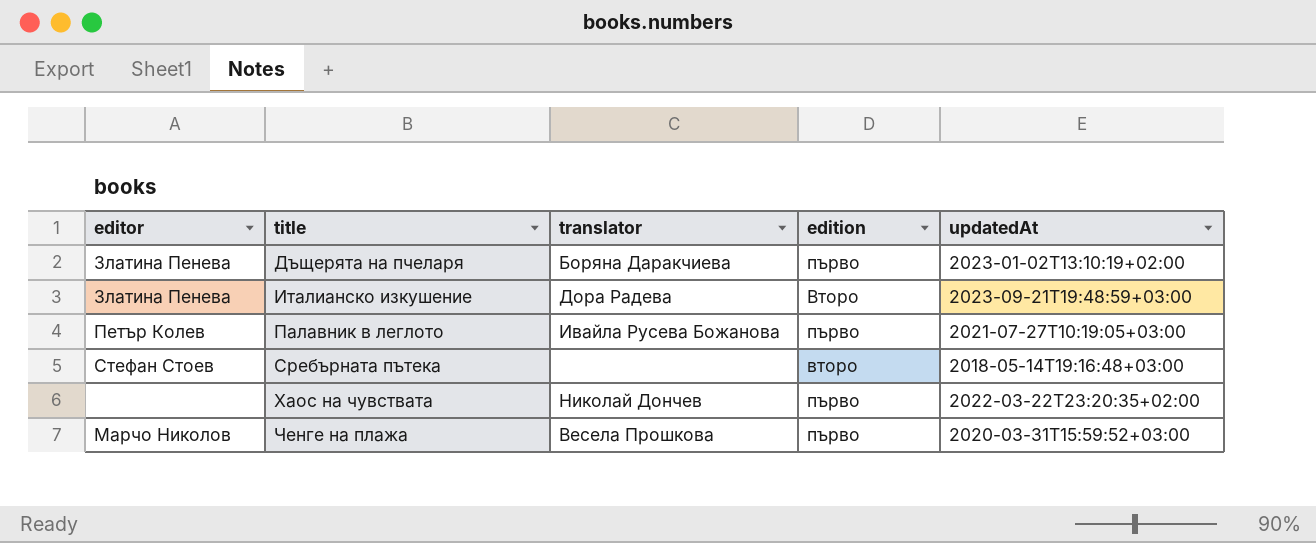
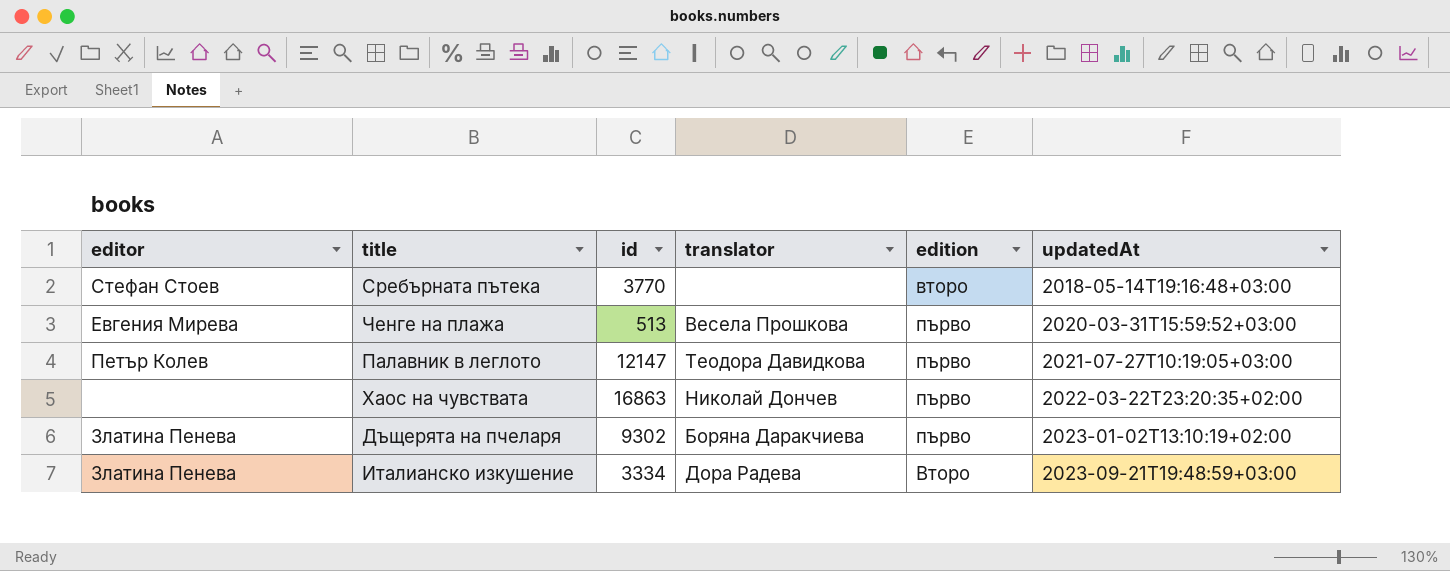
row order: title ascending -> updatedAt ascending
column id | position: none -> 3
Ченге на плажа | editor: Марчо Николов -> Евгения Мирева
Палавник в леглото | translator: Ивайла Русева Божанова -> Теодора Давидкова

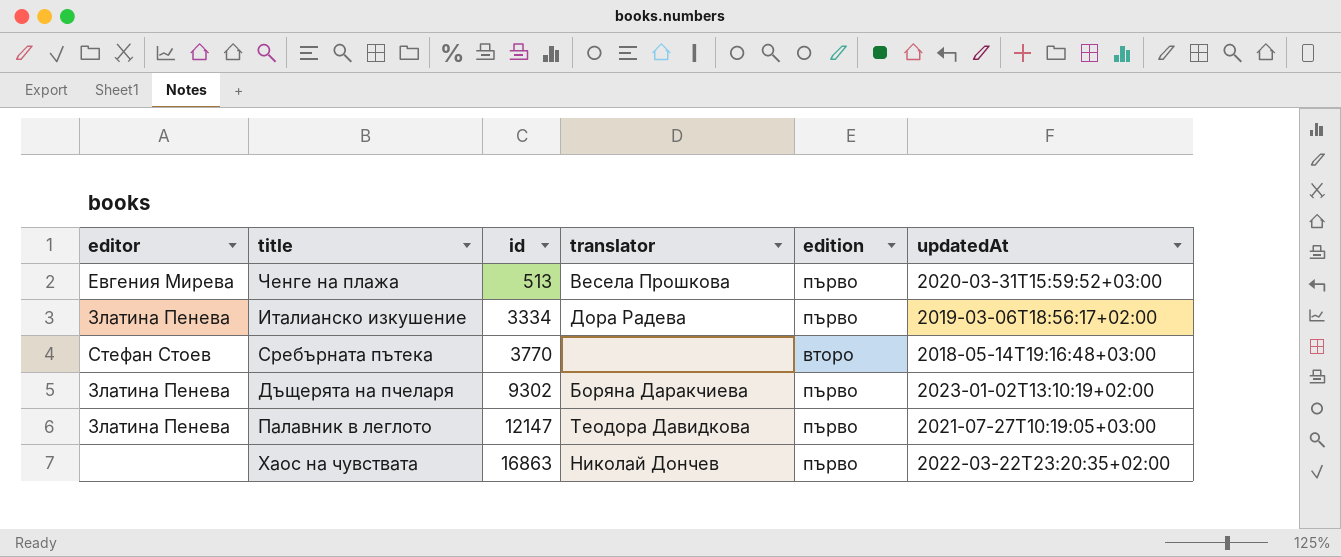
row order: updatedAt ascending -> id ascending
Италианско изкушение | edition: Второ -> първо
Италианско изкушение | updatedAt: 2023-09-21T19:48:59+03:00 -> 2019-03-06T18:56:17+02:00
Палавник в леглото | editor: Петър Колев -> Златина Пенева

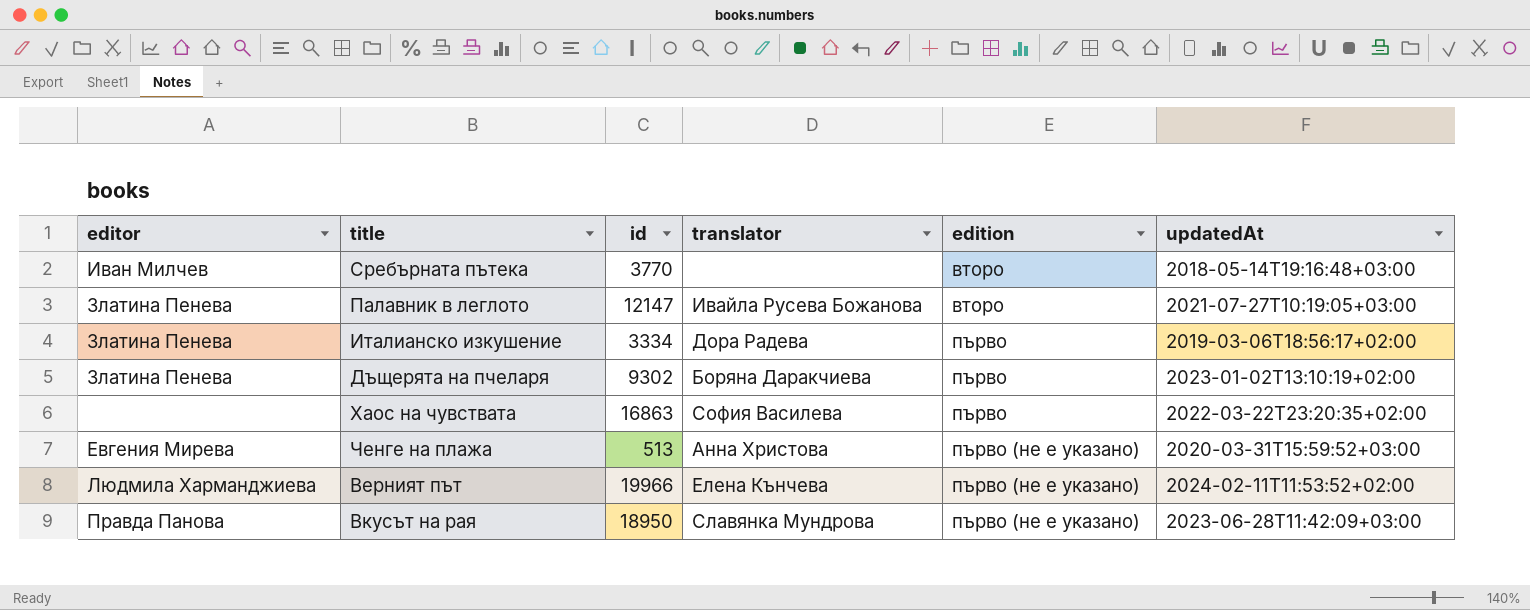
row order: id ascending -> edition ascending
Сребърната пътека | editor: Стефан Стоев -> Иван Милчев
Палавник в леглото | translator: Теодора Давидкова -> Ивайла Русева Божанова
Палавник в леглото | edition: първо -> второ
Хаос на чувствата | translator: Николай Дончев -> София Василева
Ченге на плажа | translator: Весела Прошкова -> Анна Христова
Ченге на плажа | edition: първо -> първо (не е указано)
row Верният път: none -> Людмила Харманджиева | 19966 | Елена Кънчева | първо (не е указано) | 2024-02-11T11:53:52+02:00
row Вкусът на рая: none -> Правда Панова | 18950 | Славянка Мундрова | първо (не е указано) | 2023-06-28T11:42:09+03:00

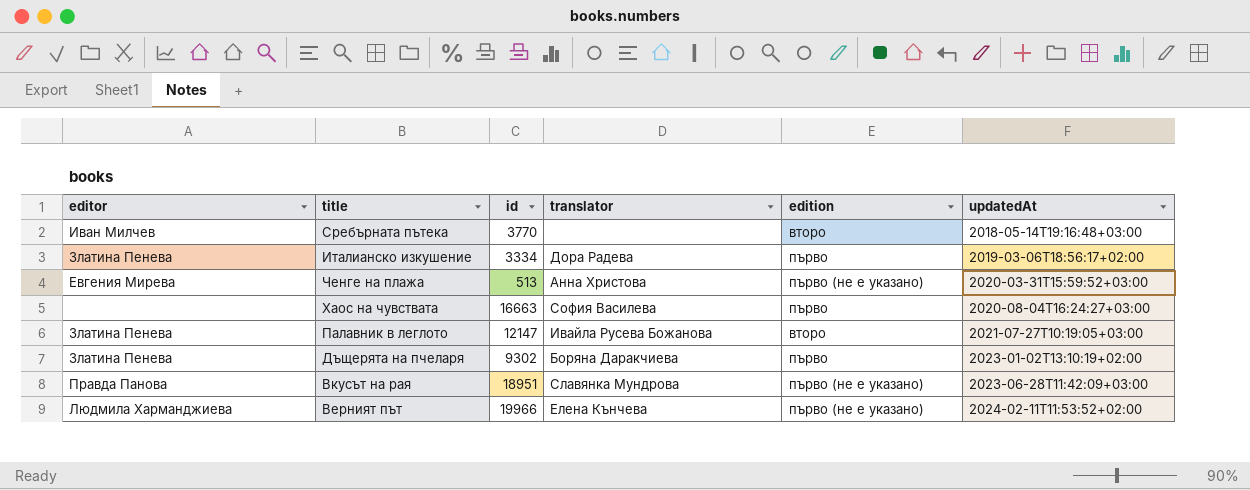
row order: edition ascending -> updatedAt ascending
Хаос на чувствата | id: 16863 -> 16663
Хаос на чувствата | updatedAt: 2022-03-22T23:20:35+02:00 -> 2020-08-04T16:24:27+03:00
Вкусът на рая | id: 18950 -> 18951

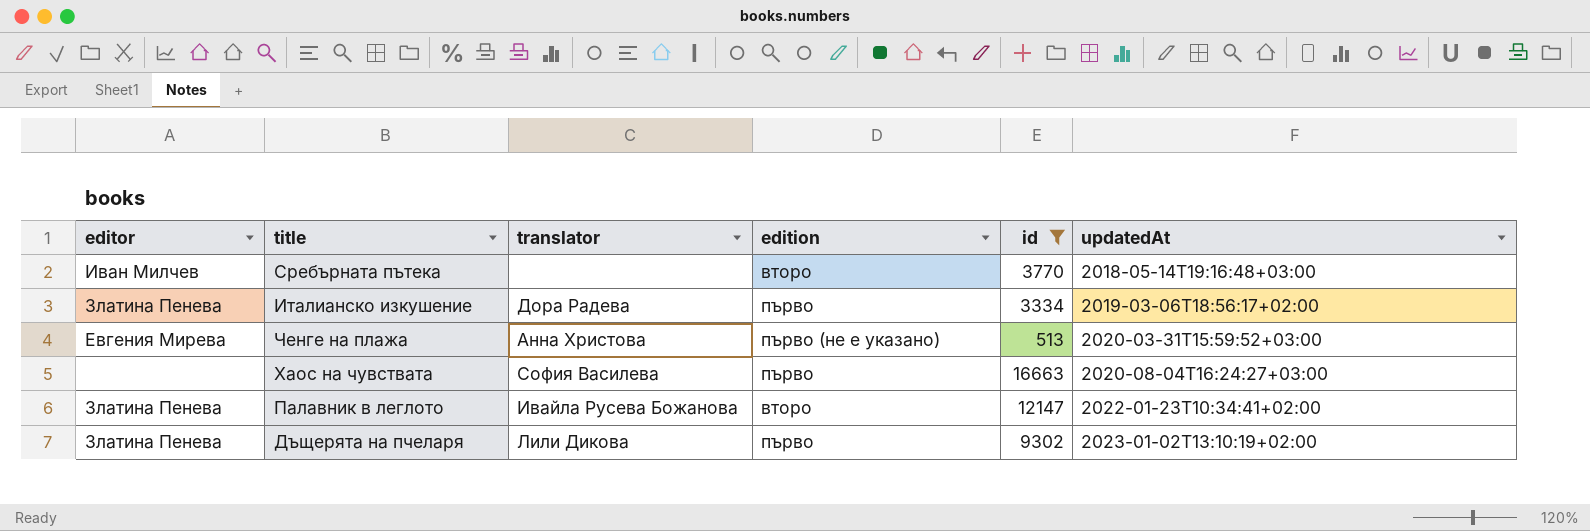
filter: none -> id <= 16663
column id | position: 3 -> 5
Палавник в леглото | updatedAt: 2021-07-27T10:19:05+03:00 -> 2022-01-23T10:34:41+02:00
Дъщерята на пчеларя | translator: Боряна Даракчиева -> Лили Дикова

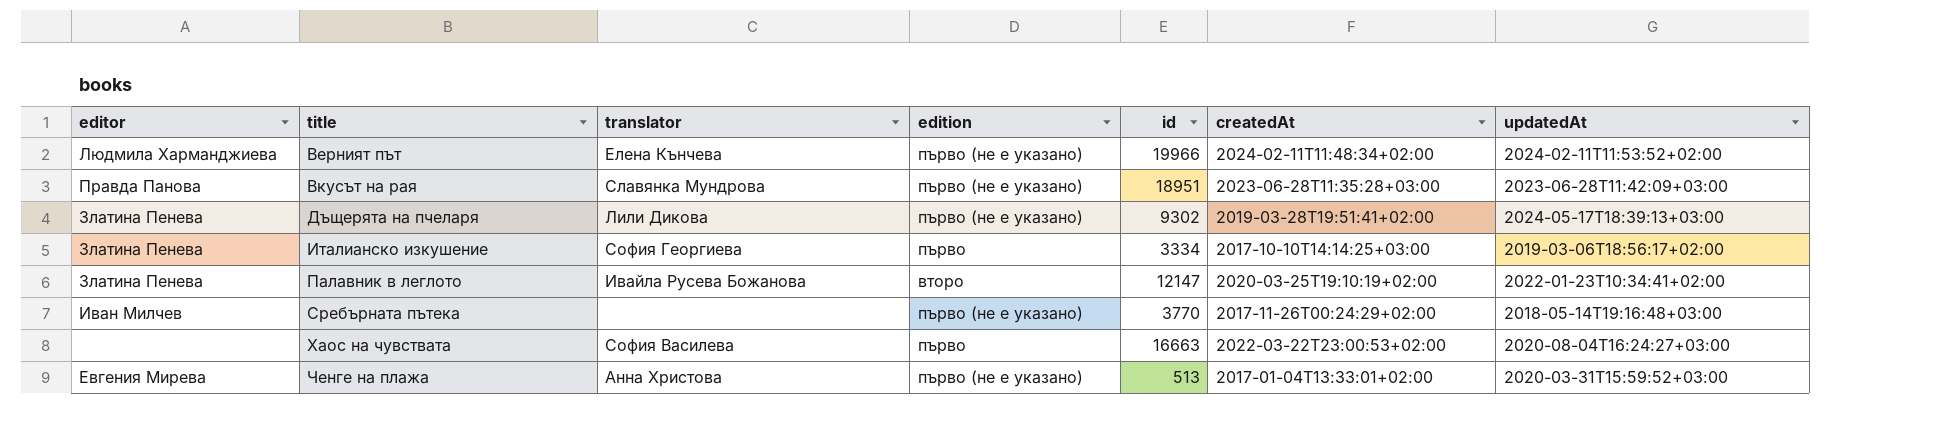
filter: id <= 16663 -> none
row order: updatedAt ascending -> title ascending
column createdAt | position: none -> 6
Дъщерята на пчеларя | edition: първо -> първо (не е указано)
Дъщерята на пчеларя | updatedAt: 2023-01-02T13:10:19+02:00 -> 2024-05-17T18:39:13+03:00
Италианско изкушение | translator: Дора Радева -> София Георгиева
Сребърната пътека | edition: второ -> първо (не е указано)

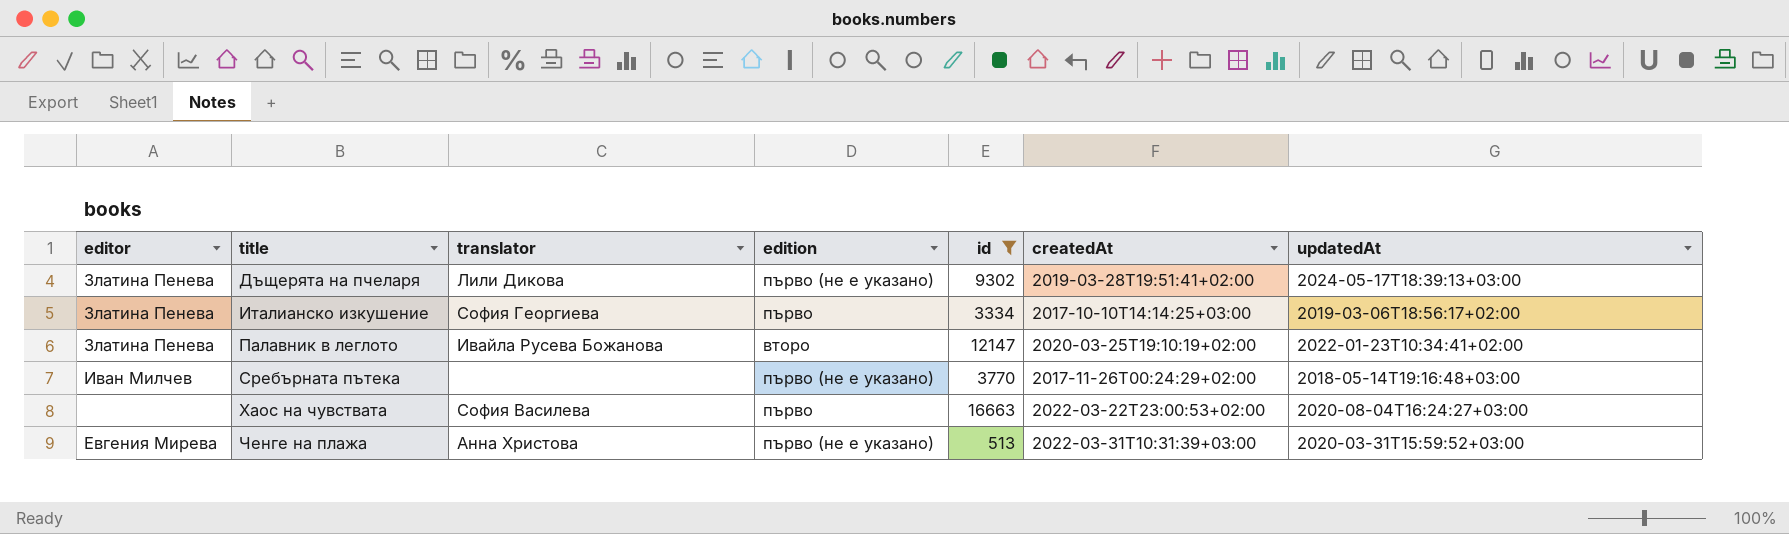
filter: none -> id <= 16663
Ченге на плажа | createdAt: 2017-01-04T13:33:01+02:00 -> 2022-03-31T10:31:39+03:00

